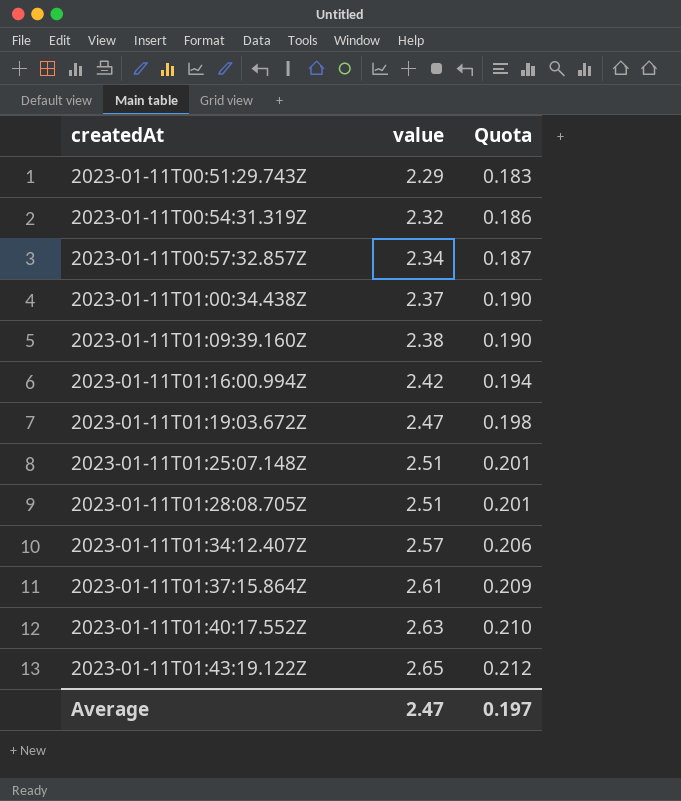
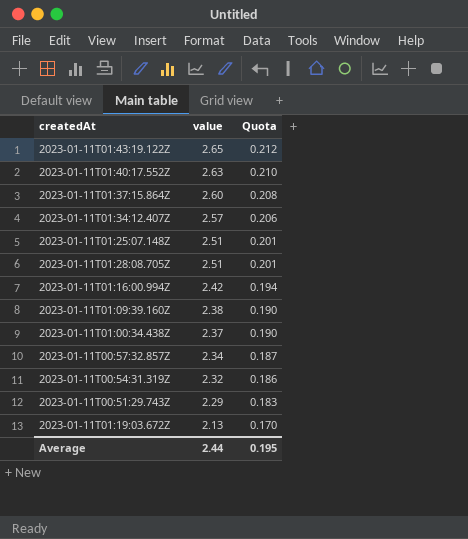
row order: createdAt ascending -> value descending
2023-01-11T01:37:15.864Z | value: 2.61 -> 2.60
2023-01-11T01:37:15.864Z | Quota: 0.209 -> 0.208
2023-01-11T01:19:03.672Z | value: 2.47 -> 2.13
2023-01-11T01:19:03.672Z | Quota: 0.198 -> 0.170
Average | value: 2.47 -> 2.44
Average | Quota: 0.197 -> 0.195

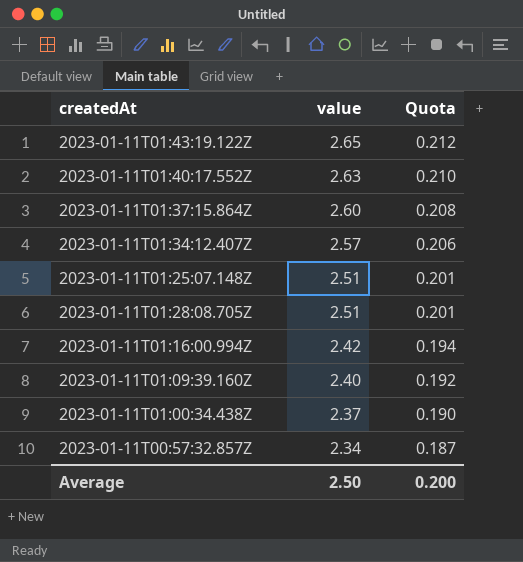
row 2023-01-11T00:54:31.319Z: 2.32 | 0.186 -> none
row 2023-01-11T00:51:29.743Z: 2.29 | 0.183 -> none
row 2023-01-11T01:19:03.672Z: 2.13 | 0.170 -> none
2023-01-11T01:09:39.160Z | value: 2.38 -> 2.40
2023-01-11T01:09:39.160Z | Quota: 0.190 -> 0.192
Average | value: 2.44 -> 2.50
Average | Quota: 0.195 -> 0.200

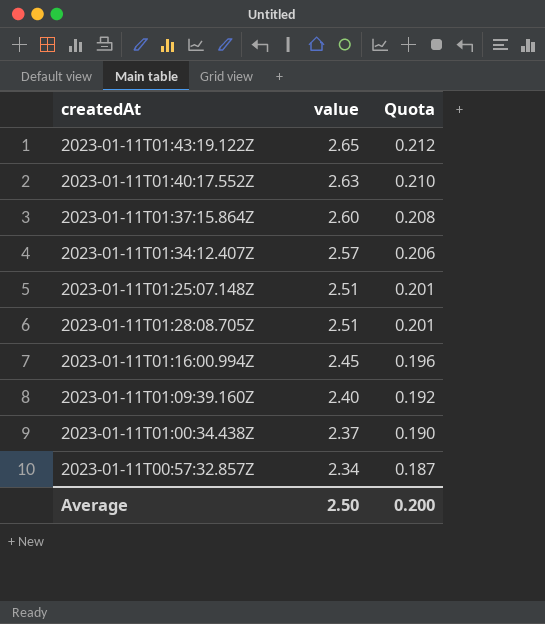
2023-01-11T01:16:00.994Z | value: 2.42 -> 2.45
2023-01-11T01:16:00.994Z | Quota: 0.194 -> 0.196

